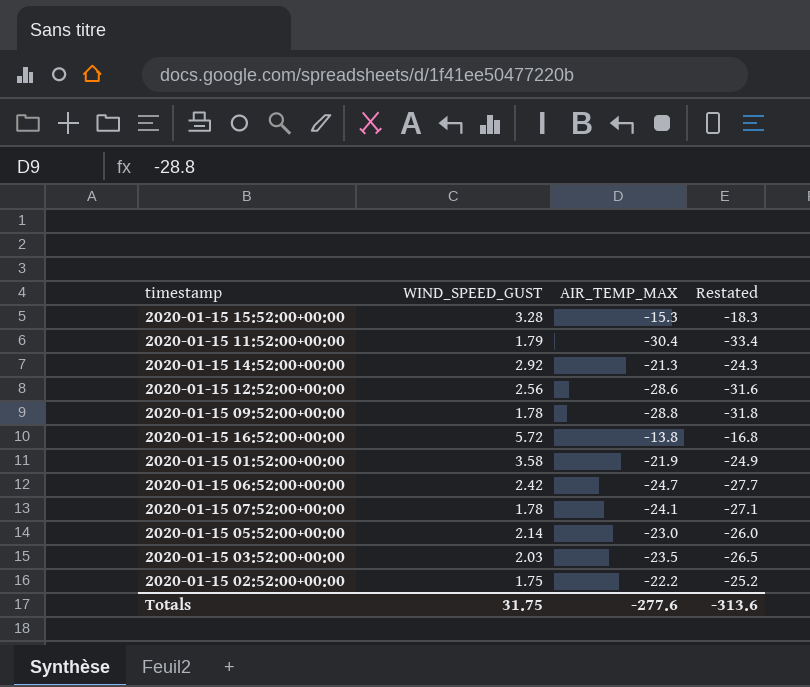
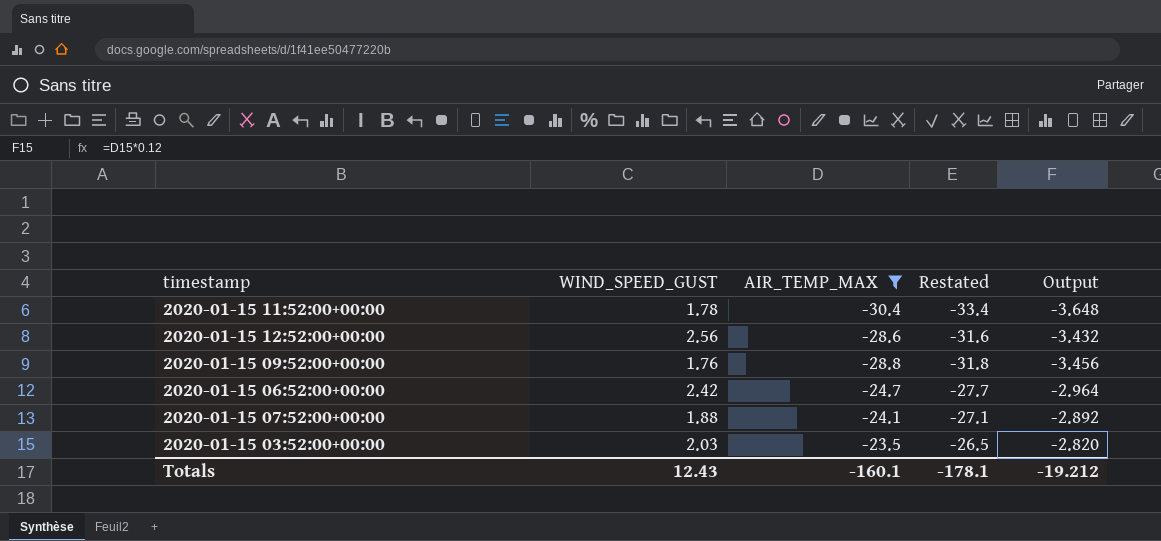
filter: none -> AIR_TEMP_MAX <= -23.5
column Output | formula: none -> [AIR_TEMP_MAX] * 0.12
2020-01-15 11:52:00+00:00 | WIND_SPEED_GUST: 1.79 -> 1.78
2020-01-15 09:52:00+00:00 | WIND_SPEED_GUST: 1.78 -> 1.76
2020-01-15 07:52:00+00:00 | WIND_SPEED_GUST: 1.78 -> 1.88
Totals | WIND_SPEED_GUST: 31.75 -> 12.43
Totals | AIR_TEMP_MAX: -277.6 -> -160.1
Totals | Restated: -313.6 -> -178.1

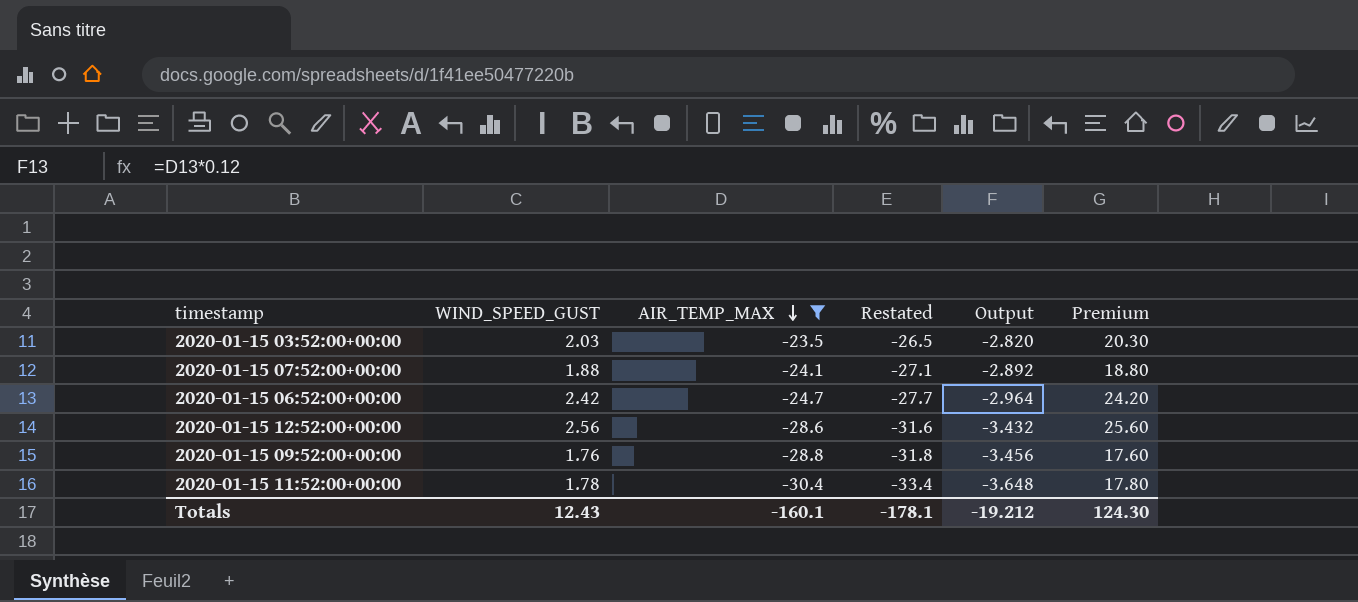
row order: none -> AIR_TEMP_MAX descending
column Premium | formula: none -> [WIND_SPEED_GUST] * 10

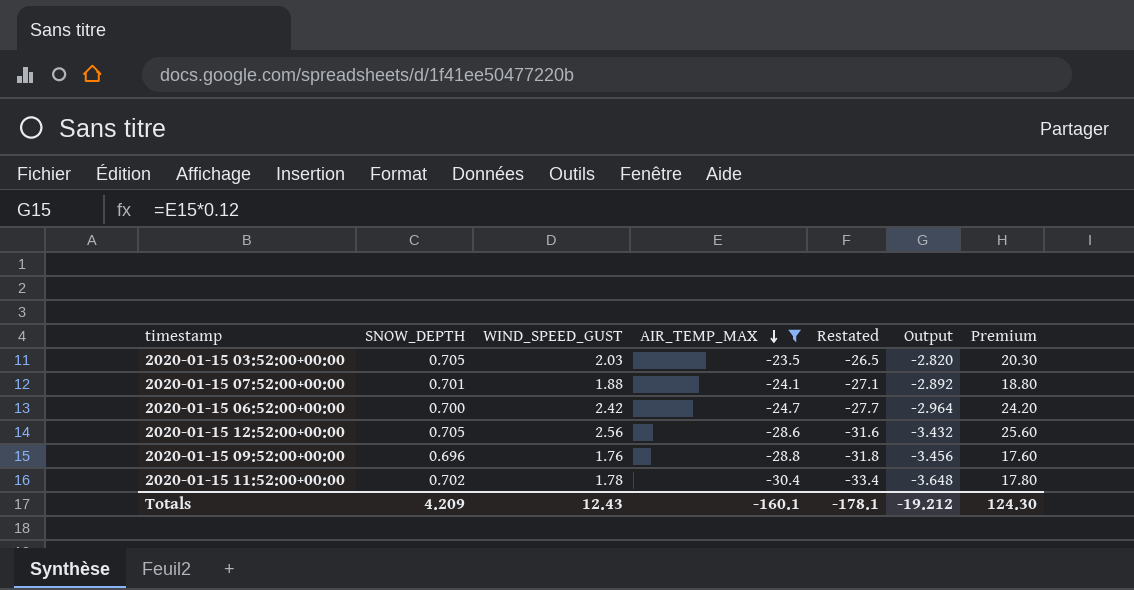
column SNOW_DEPTH | position: none -> 2

